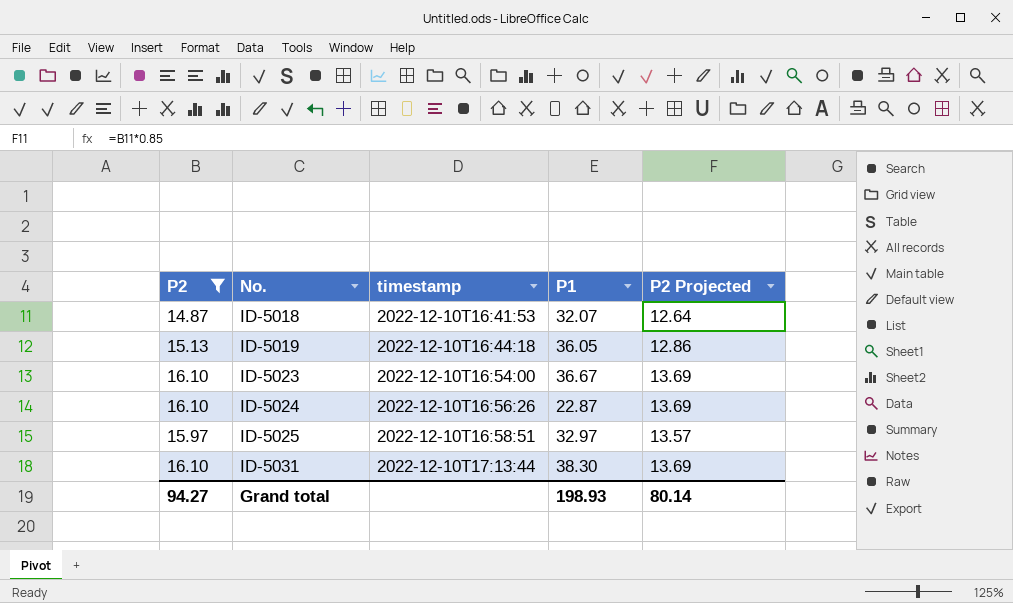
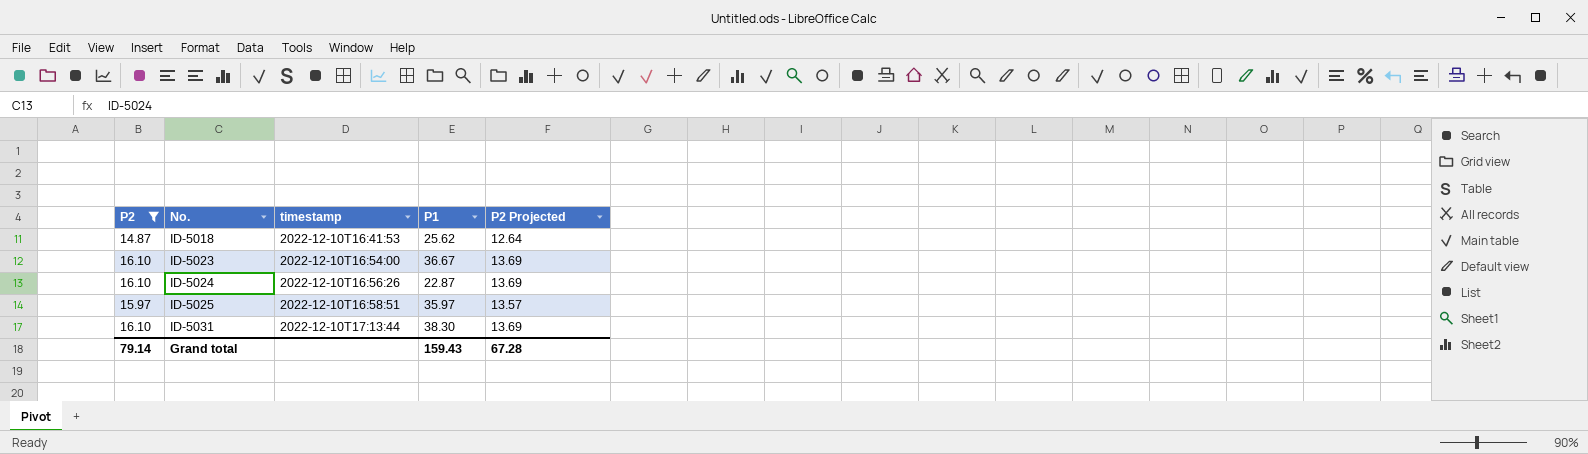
row ID-5019: 15.13 | 2022-12-10T16:44:18 | 36.05 | 12.86 -> none
ID-5018 | P1: 32.07 -> 25.62
ID-5025 | P1: 32.97 -> 35.97
Grand total | P2: 94.27 -> 79.14
Grand total | P1: 198.93 -> 159.43
Grand total | P2 Projected: 80.14 -> 67.28

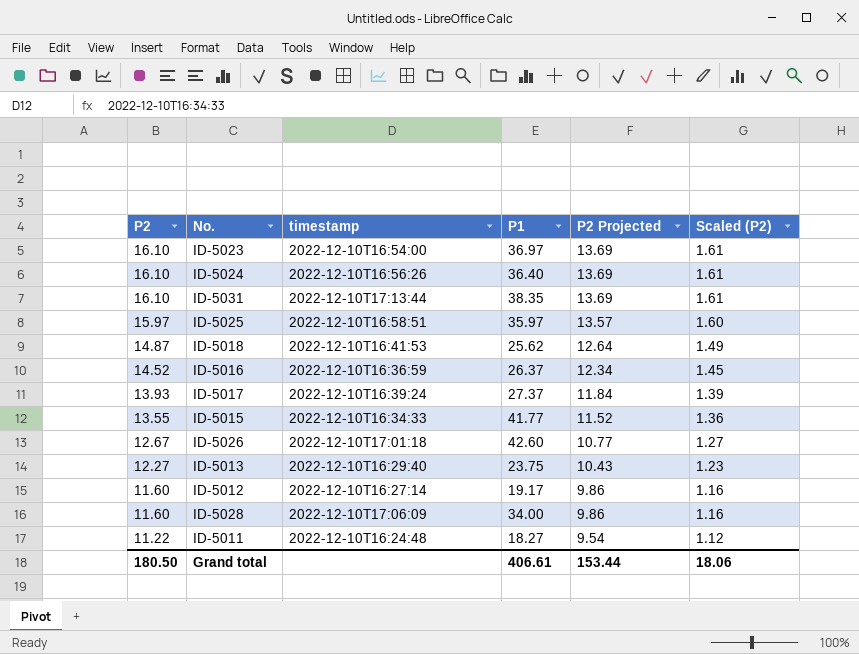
filter: P2 >= 14.87 -> none
row order: No. ascending -> P2 descending
column Scaled (P2) | formula: none -> [P2] * 0.1
ID-5023 | P1: 36.67 -> 36.97
ID-5024 | P1: 22.87 -> 36.40
ID-5031 | P1: 38.30 -> 38.35
Grand total | P2: 79.14 -> 180.50
Grand total | P1: 159.43 -> 406.61
Grand total | P2 Projected: 67.28 -> 153.44

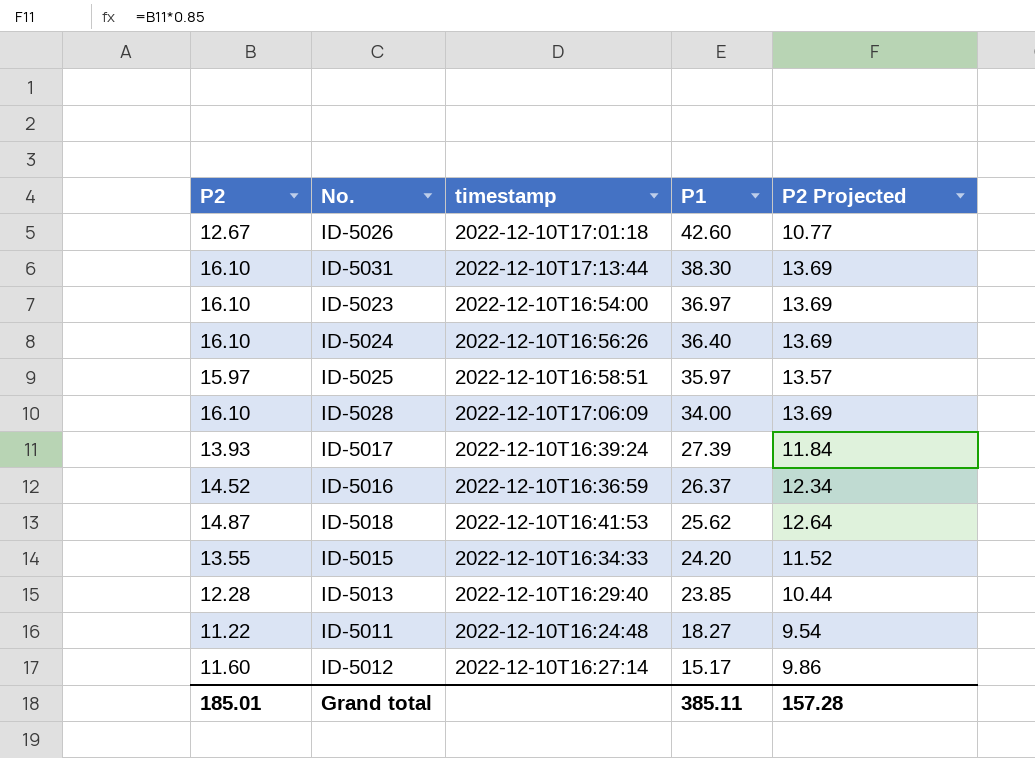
row order: P2 descending -> P1 descending
column Scaled (P2) | formula: [P2] * 0.1 -> none
ID-5031 | P1: 38.35 -> 38.30
ID-5028 | P2: 11.60 -> 16.10
ID-5028 | P2 Projected: 9.86 -> 13.69
ID-5017 | P1: 27.37 -> 27.39
ID-5015 | P1: 41.77 -> 24.20
ID-5013 | P2: 12.27 -> 12.28
ID-5013 | P1: 23.75 -> 23.85
ID-5013 | P2 Projected: 10.43 -> 10.44
ID-5012 | P1: 19.17 -> 15.17
Grand total | P2: 180.50 -> 185.01
Grand total | P1: 406.61 -> 385.11
Grand total | P2 Projected: 153.44 -> 157.28

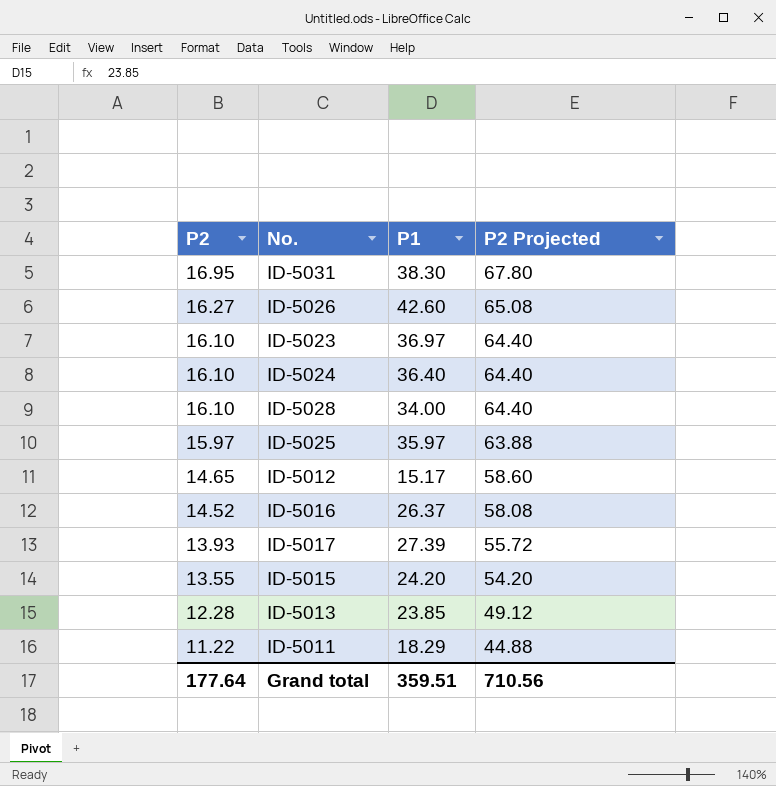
row order: P1 descending -> P2 descending
column timestamp | position: 3 -> none
column P2 Projected | formula: [P2] * 0.85 -> [P2] * 4
row ID-5018: 14.87 | 2022-12-10T16:41:53 | 25.62 | 12.64 -> none
ID-5031 | P2: 16.10 -> 16.95
ID-5026 | P2: 12.67 -> 16.27
ID-5012 | P2: 11.60 -> 14.65
ID-5011 | P1: 18.27 -> 18.29
Grand total | P2: 185.01 -> 177.64
Grand total | P1: 385.11 -> 359.51
Grand total | P2 Projected: 157.28 -> 710.56

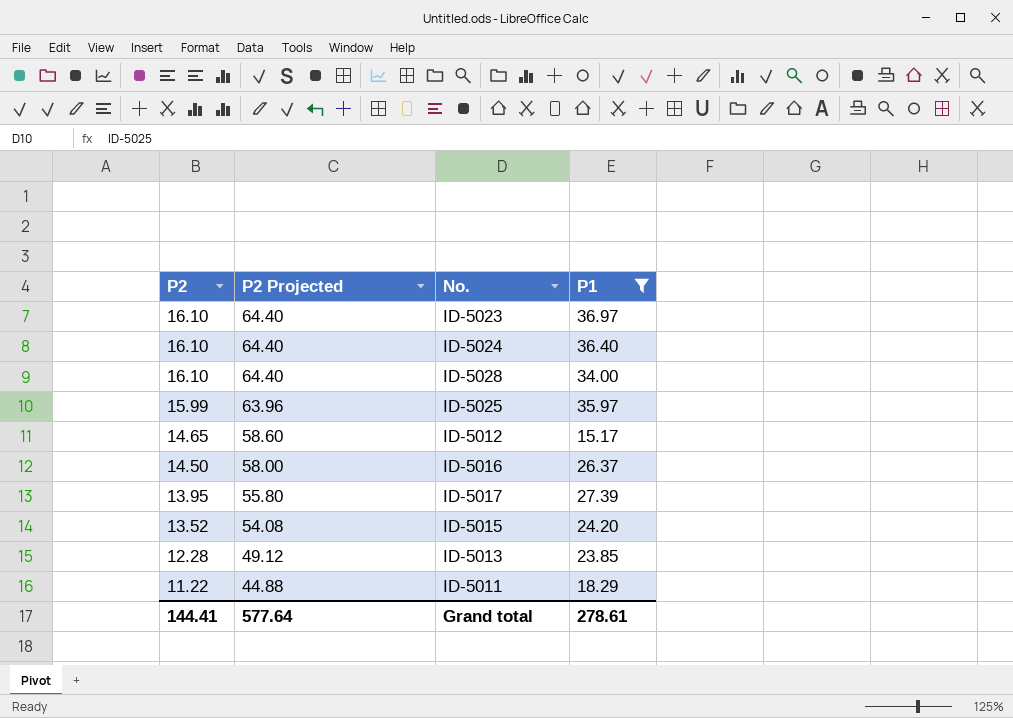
filter: none -> P1 <= 36.97
column P2 Projected | position: 4 -> 2
ID-5025 | P2: 15.97 -> 15.99
ID-5025 | P2 Projected: 63.88 -> 63.96
ID-5016 | P2: 14.52 -> 14.50
ID-5016 | P2 Projected: 58.08 -> 58.00
ID-5017 | P2: 13.93 -> 13.95
ID-5017 | P2 Projected: 55.72 -> 55.80
ID-5015 | P2: 13.55 -> 13.52
ID-5015 | P2 Projected: 54.20 -> 54.08
Grand total | P2: 177.64 -> 144.41
Grand total | P2 Projected: 710.56 -> 577.64
Grand total | P1: 359.51 -> 278.61

